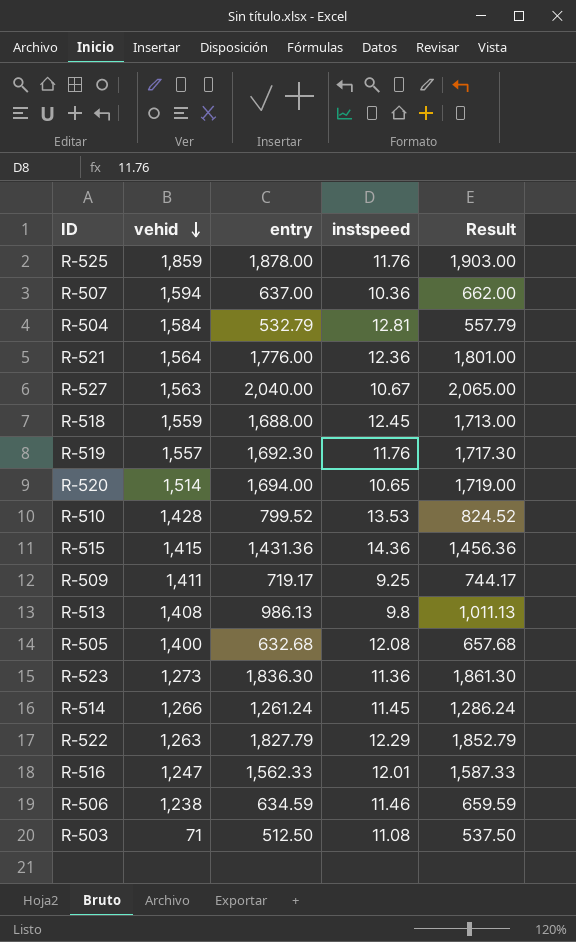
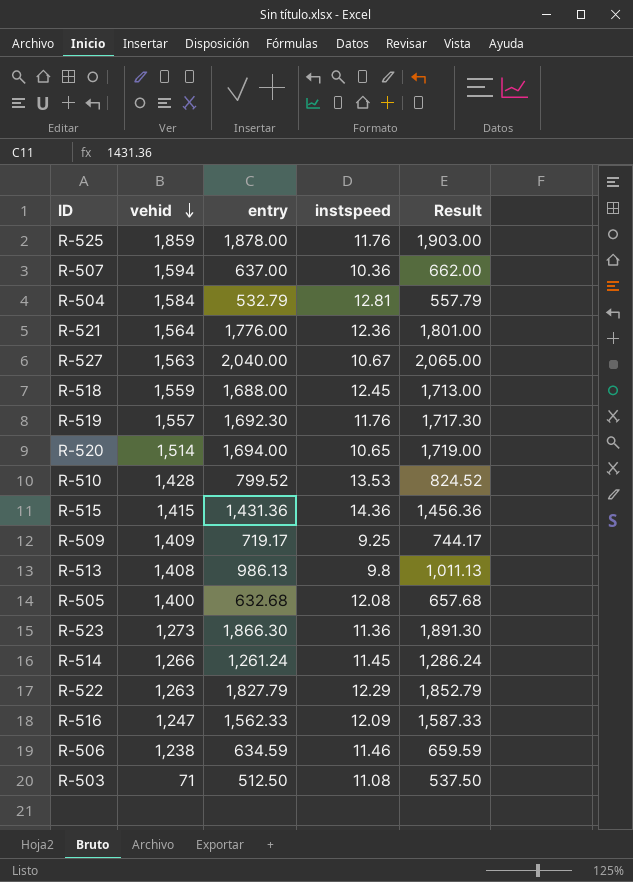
R-509 | vehid: 1,411 -> 1,409
R-523 | entry: 1,836.30 -> 1,866.30
R-523 | Result: 1,861.30 -> 1,891.30
R-516 | instspeed: 12.01 -> 12.09

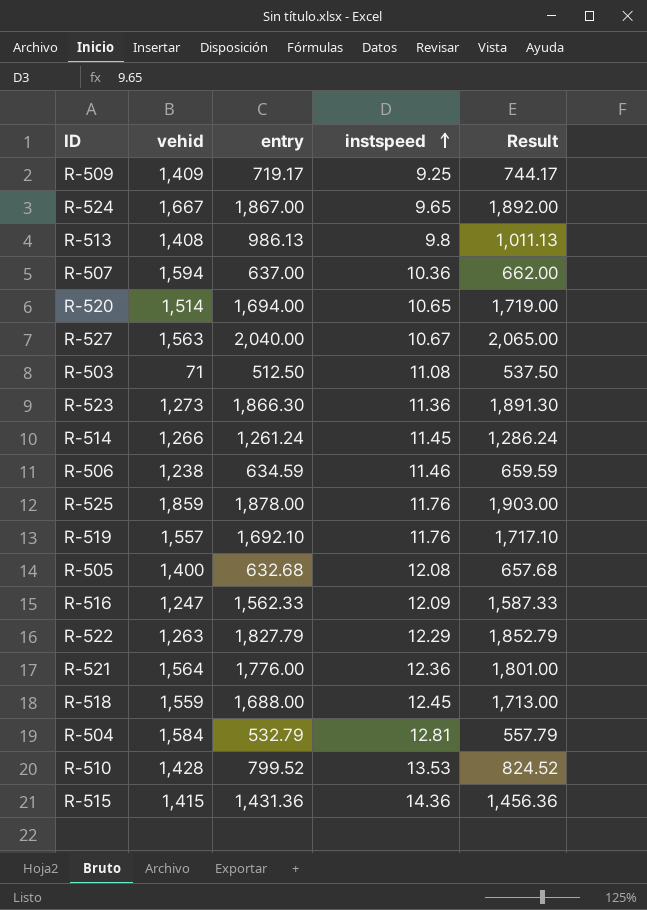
row order: vehid descending -> instspeed ascending
row R-524: none -> 1,667 | 1,867.00 | 9.65 | 1,892.00
R-519 | entry: 1,692.30 -> 1,692.10
R-519 | Result: 1,717.30 -> 1,717.10

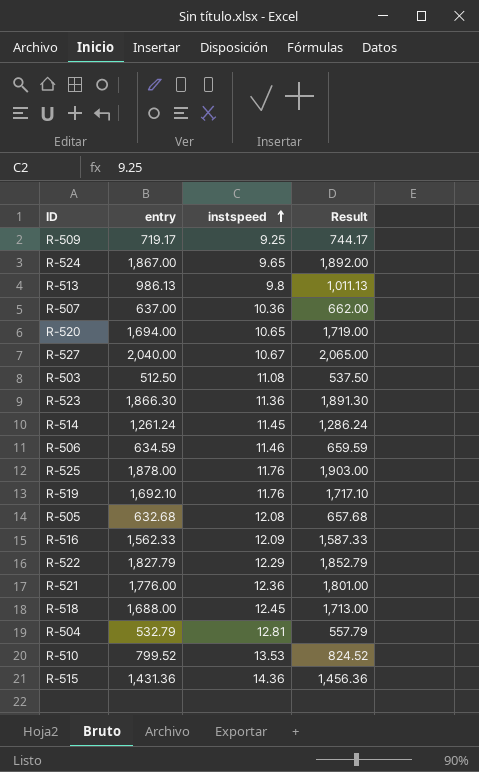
column vehid | position: 2 -> none

